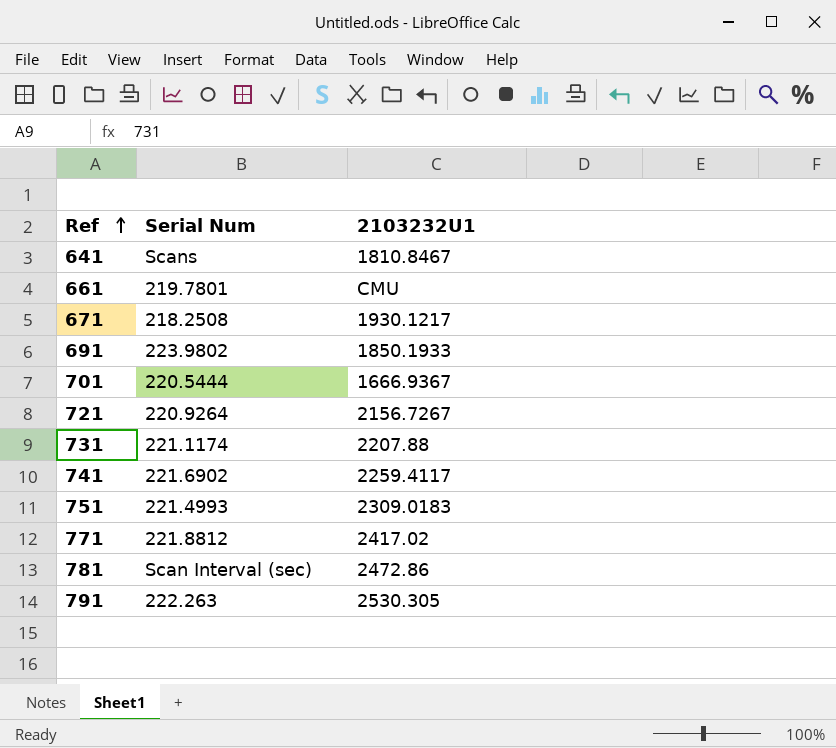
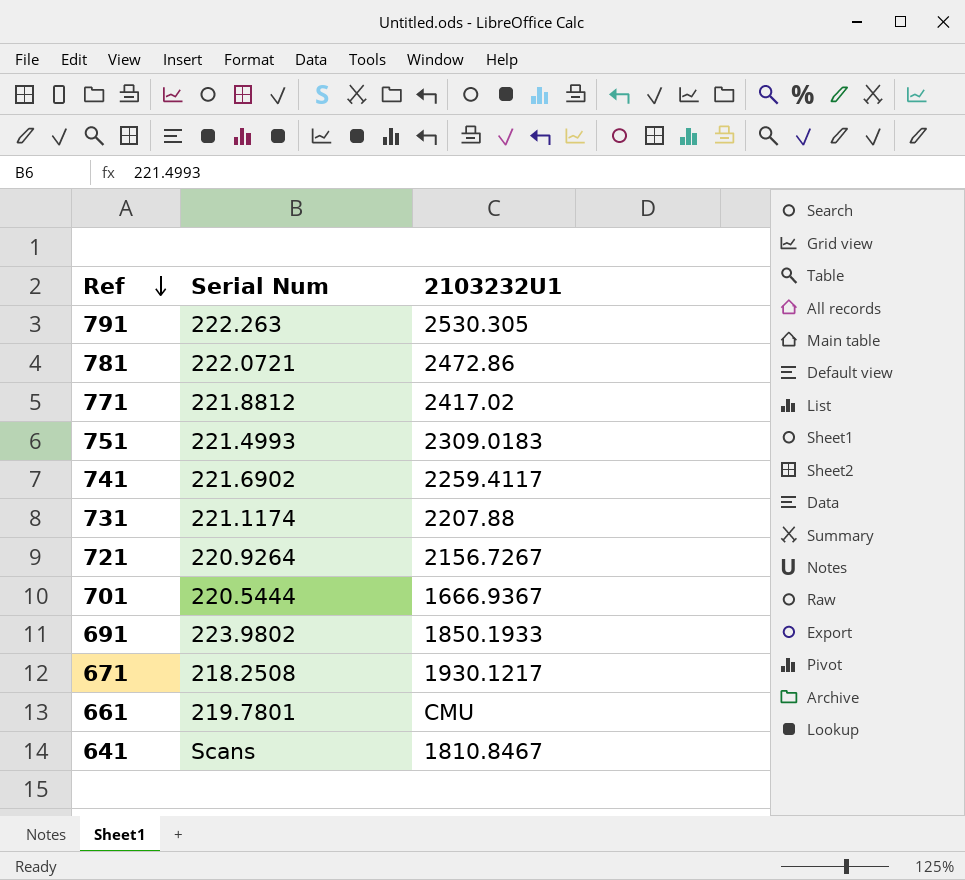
row order: Ref ascending -> Ref descending
781 | Serial Num: Scan Interval (sec) -> 222.0721

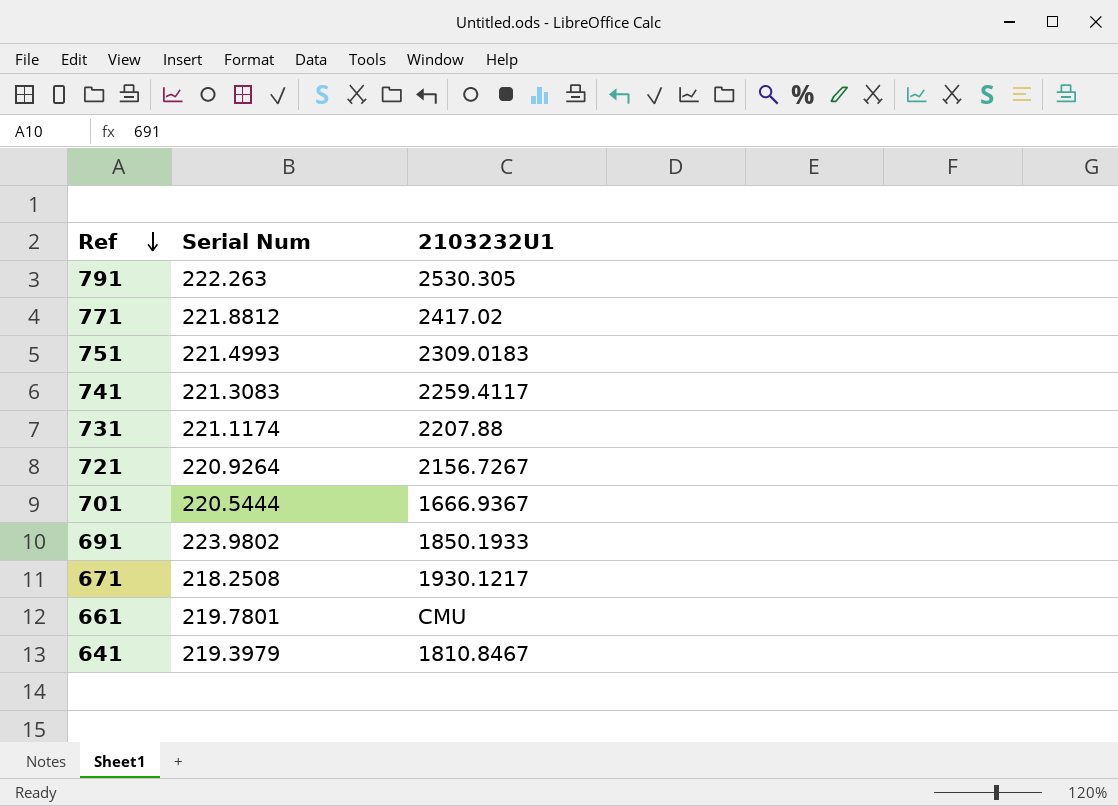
row 781: 222.0721 | 2472.86 -> none
741 | Serial Num: 221.6902 -> 221.3083
641 | Serial Num: Scans -> 219.3979

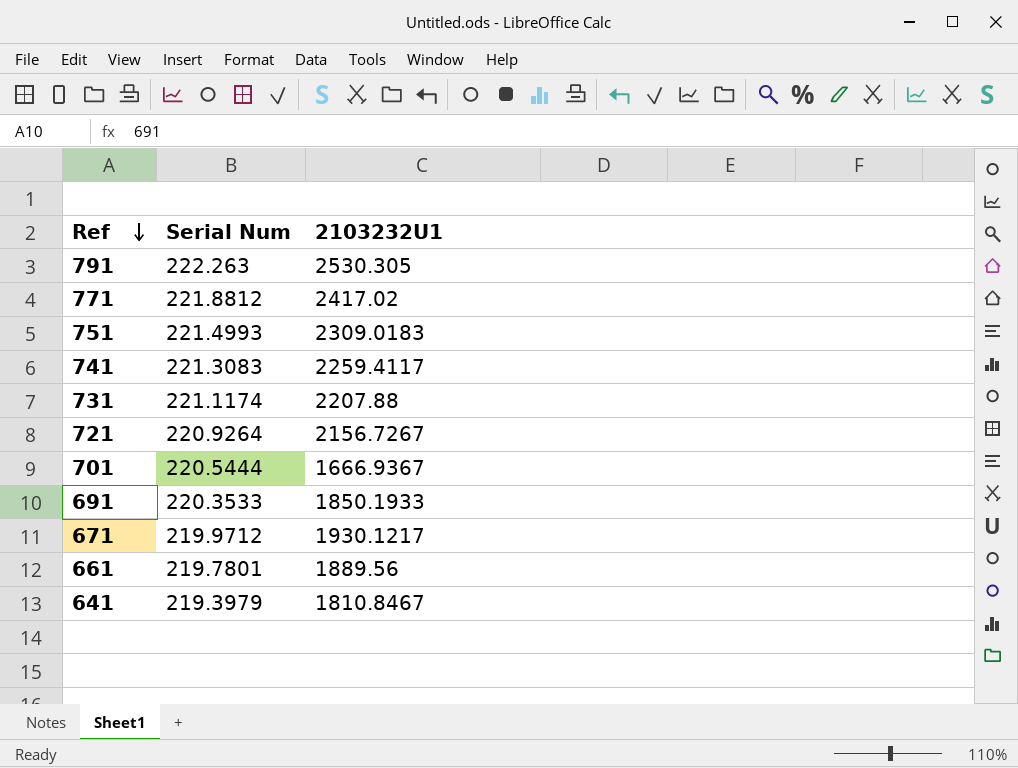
691 | Serial Num: 223.9802 -> 220.3533
671 | Serial Num: 218.2508 -> 219.9712
661 | 2103232U1: CMU -> 1889.56

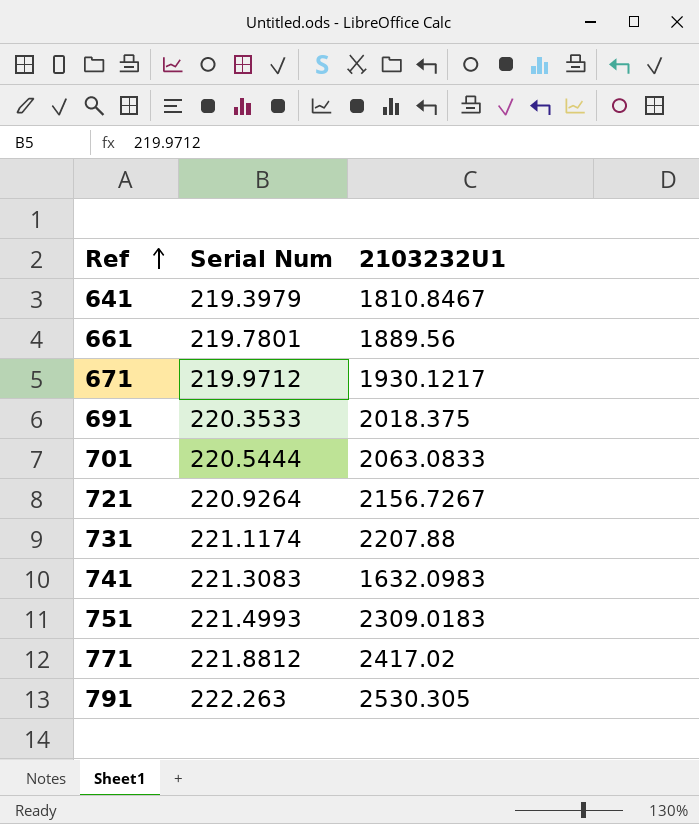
row order: Ref descending -> Ref ascending
691 | 2103232U1: 1850.1933 -> 2018.375
701 | 2103232U1: 1666.9367 -> 2063.0833
741 | 2103232U1: 2259.4117 -> 1632.0983

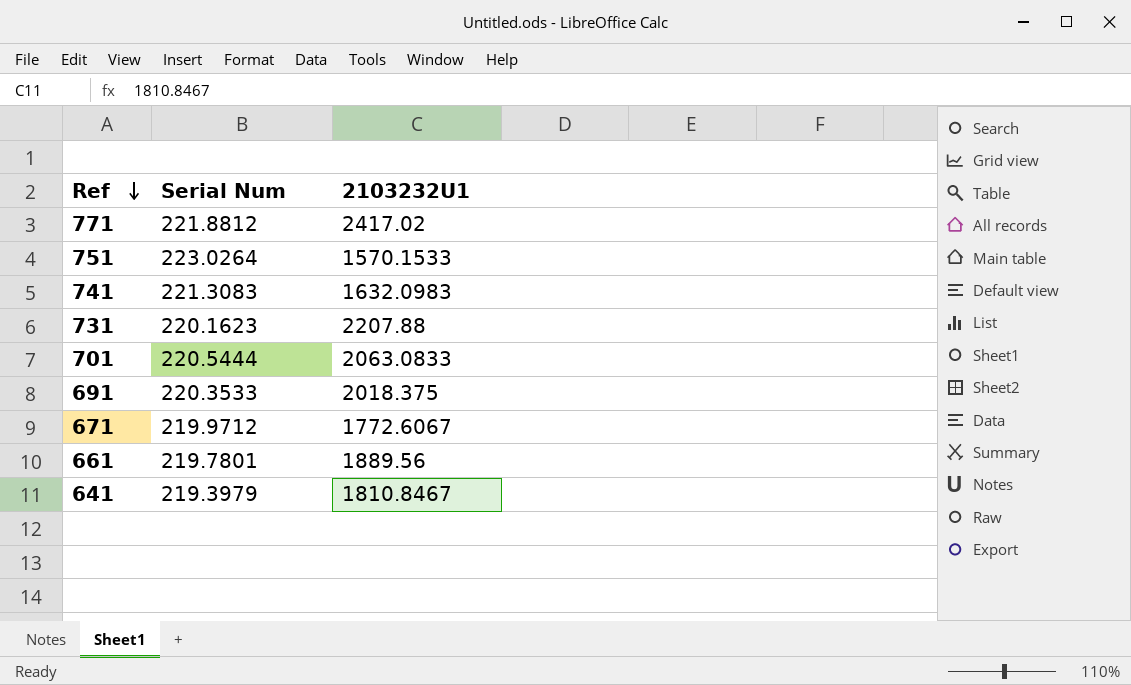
row order: Ref ascending -> Ref descending
row 721: 220.9264 | 2156.7267 -> none
row 791: 222.263 | 2530.305 -> none
751 | Serial Num: 221.4993 -> 223.0264
751 | 2103232U1: 2309.0183 -> 1570.1533
731 | Serial Num: 221.1174 -> 220.1623
671 | 2103232U1: 1930.1217 -> 1772.6067

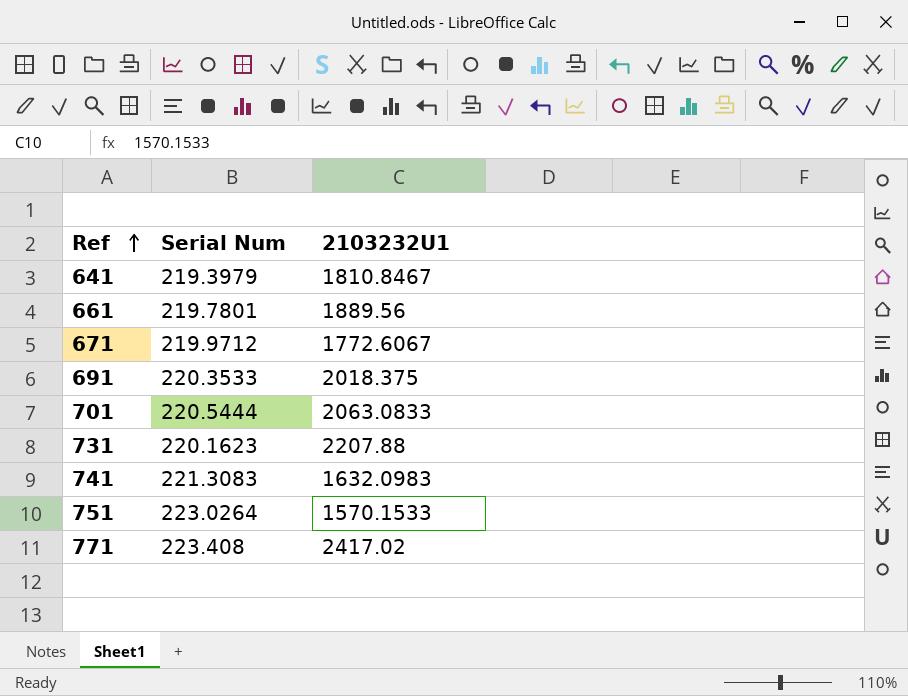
row order: Ref descending -> Ref ascending
771 | Serial Num: 221.8812 -> 223.408

